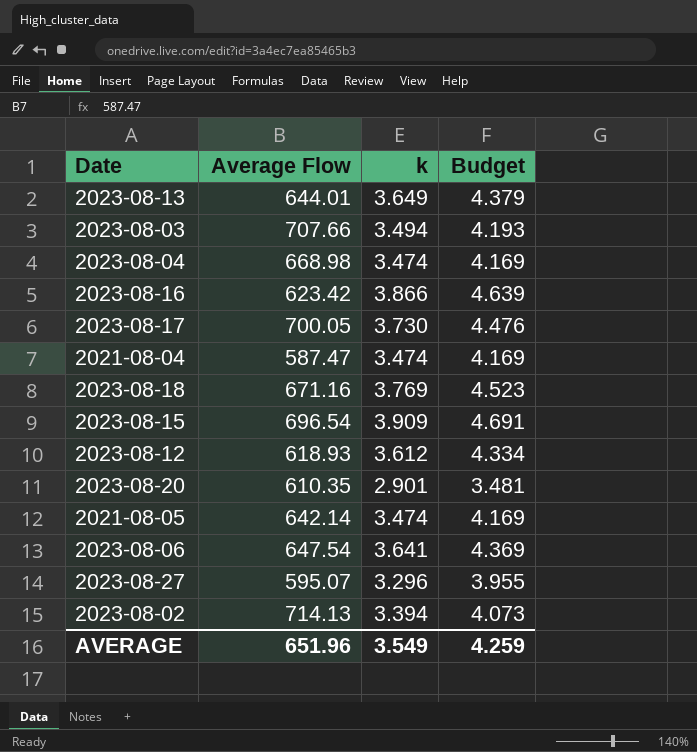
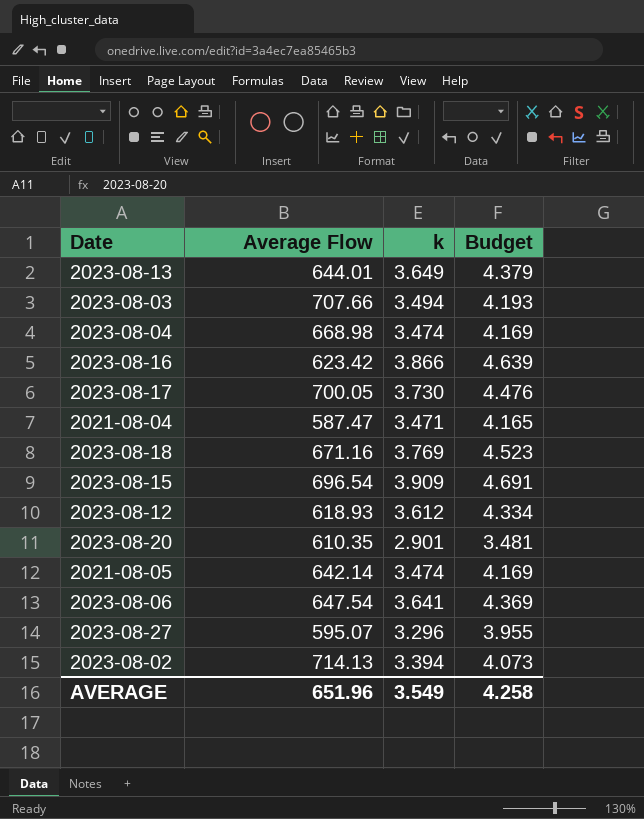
2021-08-04 | k: 3.474 -> 3.471
2021-08-04 | Budget: 4.169 -> 4.165
AVERAGE | Budget: 4.259 -> 4.258

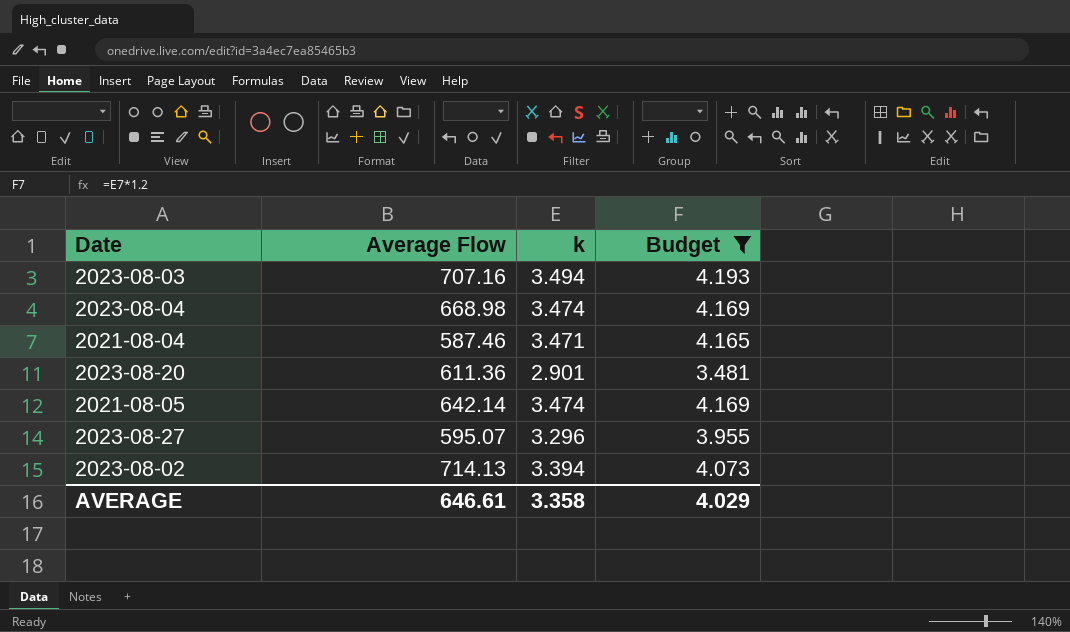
filter: none -> Budget <= 4.193
2023-08-03 | Average Flow: 707.66 -> 707.16
2021-08-04 | Average Flow: 587.47 -> 587.46
2023-08-20 | Average Flow: 610.35 -> 611.36
AVERAGE | Average Flow: 651.96 -> 646.61
AVERAGE | k: 3.549 -> 3.358
AVERAGE | Budget: 4.258 -> 4.029

